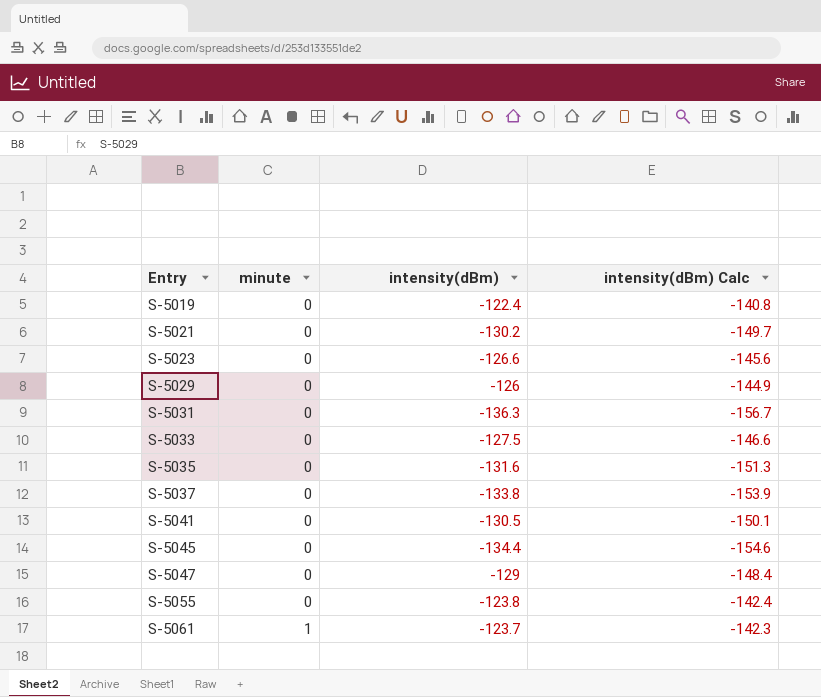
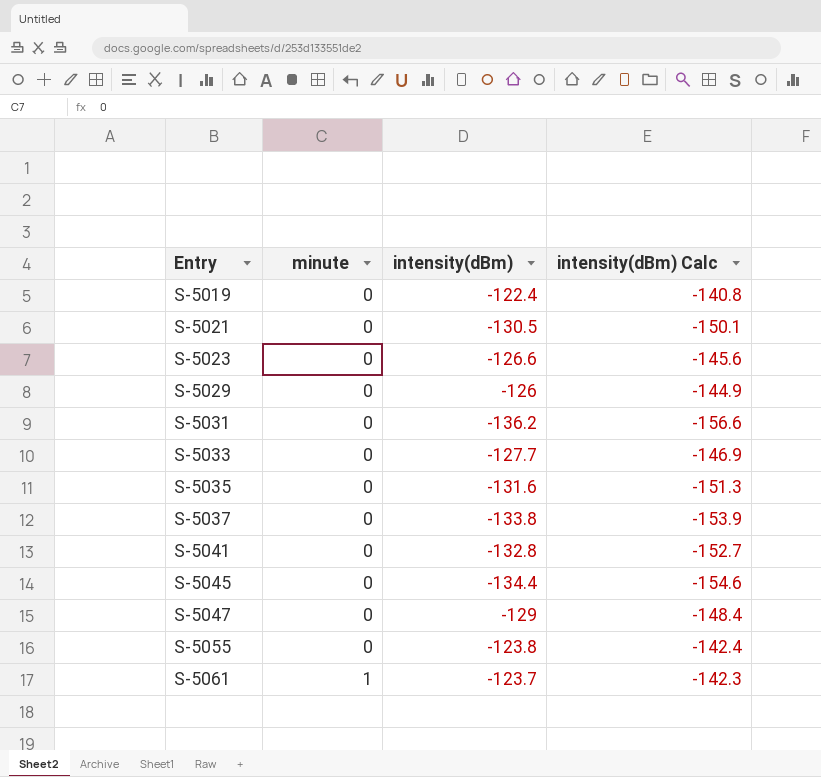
S-5021 | intensity(dBm): -130.2 -> -130.5
S-5021 | intensity(dBm) Calc: -149.7 -> -150.1
S-5031 | intensity(dBm): -136.3 -> -136.2
S-5031 | intensity(dBm) Calc: -156.7 -> -156.6
S-5033 | intensity(dBm): -127.5 -> -127.7
S-5033 | intensity(dBm) Calc: -146.6 -> -146.9
S-5041 | intensity(dBm): -130.5 -> -132.8
S-5041 | intensity(dBm) Calc: -150.1 -> -152.7

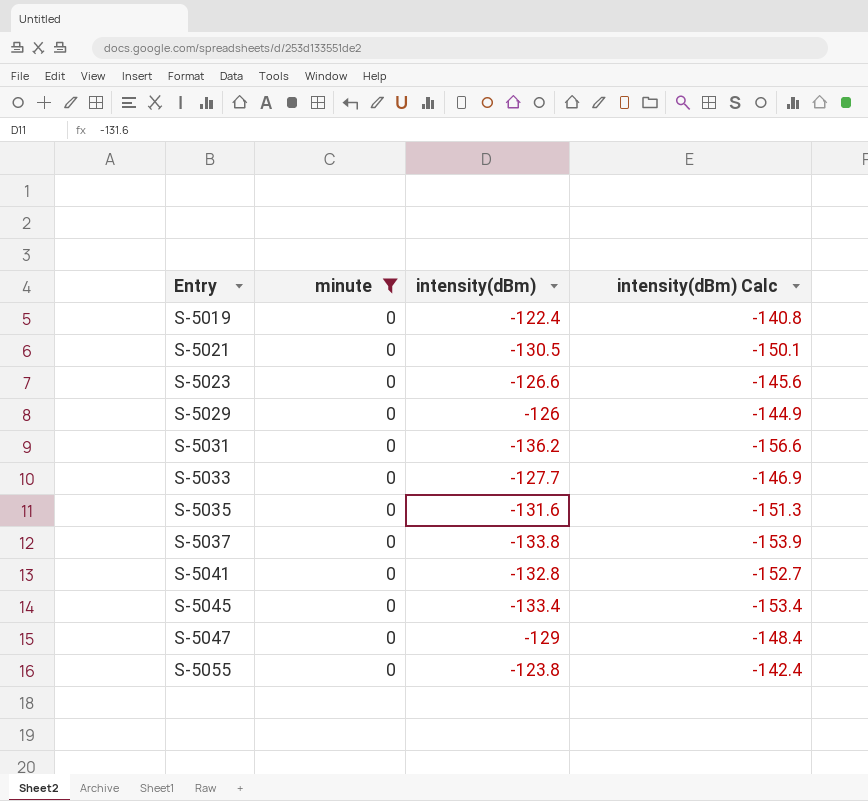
filter: none -> minute = 0
S-5045 | intensity(dBm): -134.4 -> -133.4
S-5045 | intensity(dBm) Calc: -154.6 -> -153.4

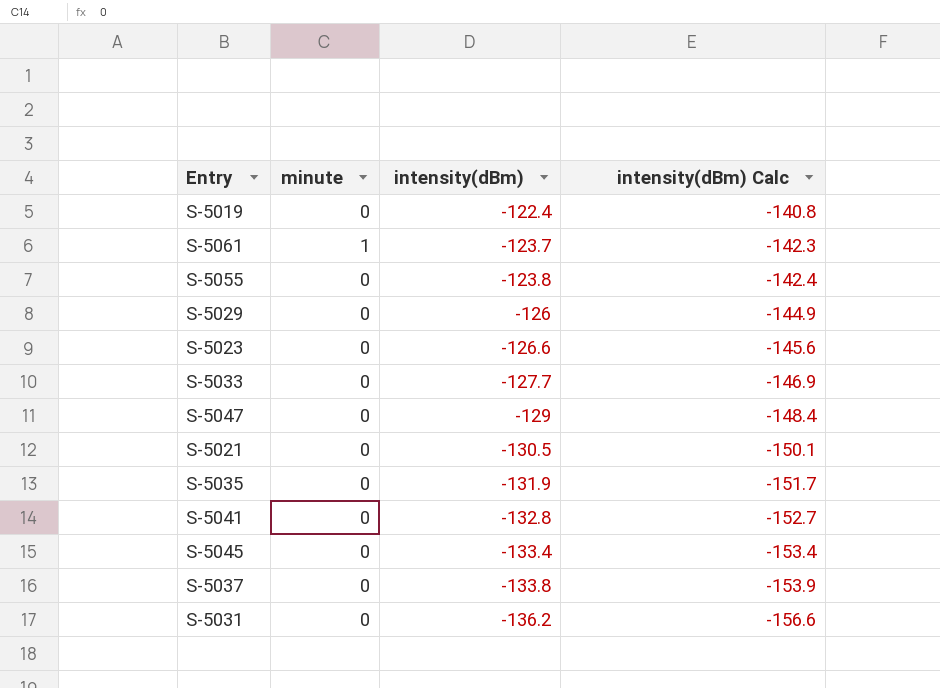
filter: minute = 0 -> none
row order: Entry ascending -> intensity(dBm) descending
S-5035 | intensity(dBm): -131.6 -> -131.9
S-5035 | intensity(dBm) Calc: -151.3 -> -151.7

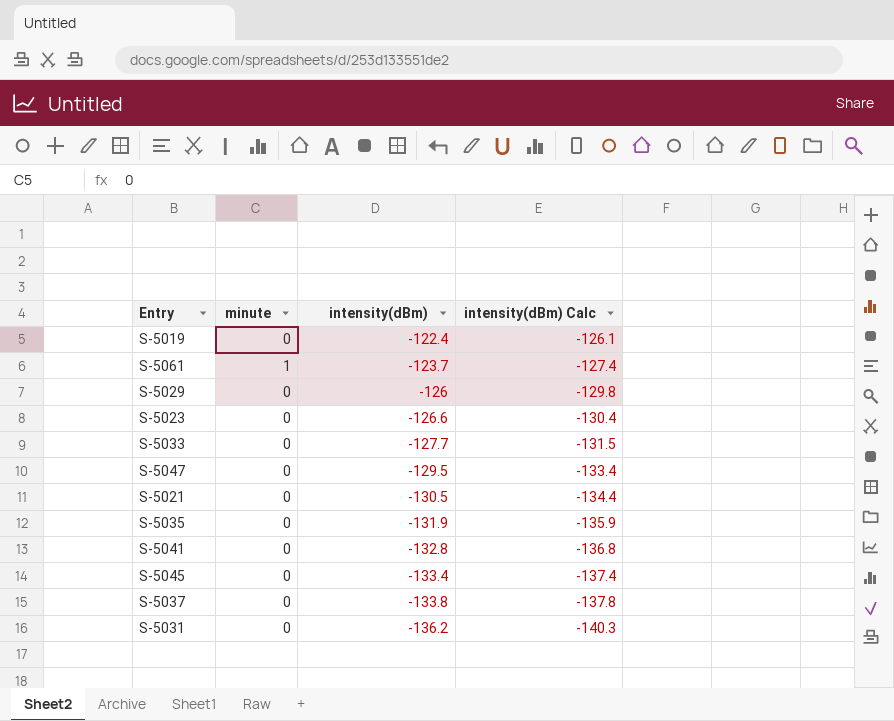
column intensity(dBm) Calc | formula: [intensity(dBm)] * 1.15 -> [intensity(dBm)] * 1.03
row S-5055: 0 | -123.8 | -142.4 -> none
S-5047 | intensity(dBm): -129 -> -129.5

